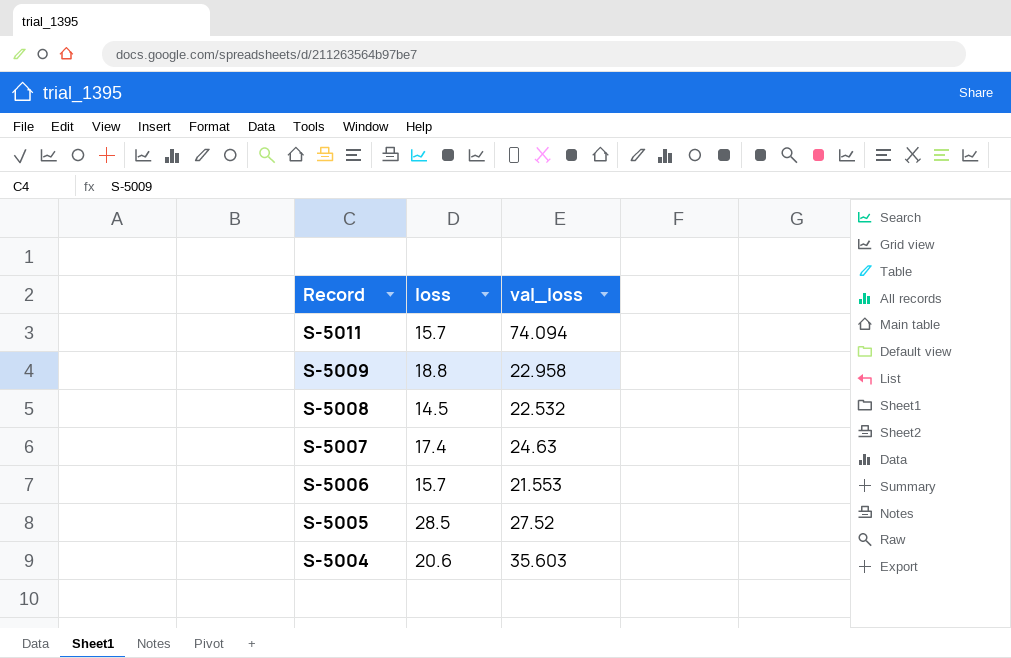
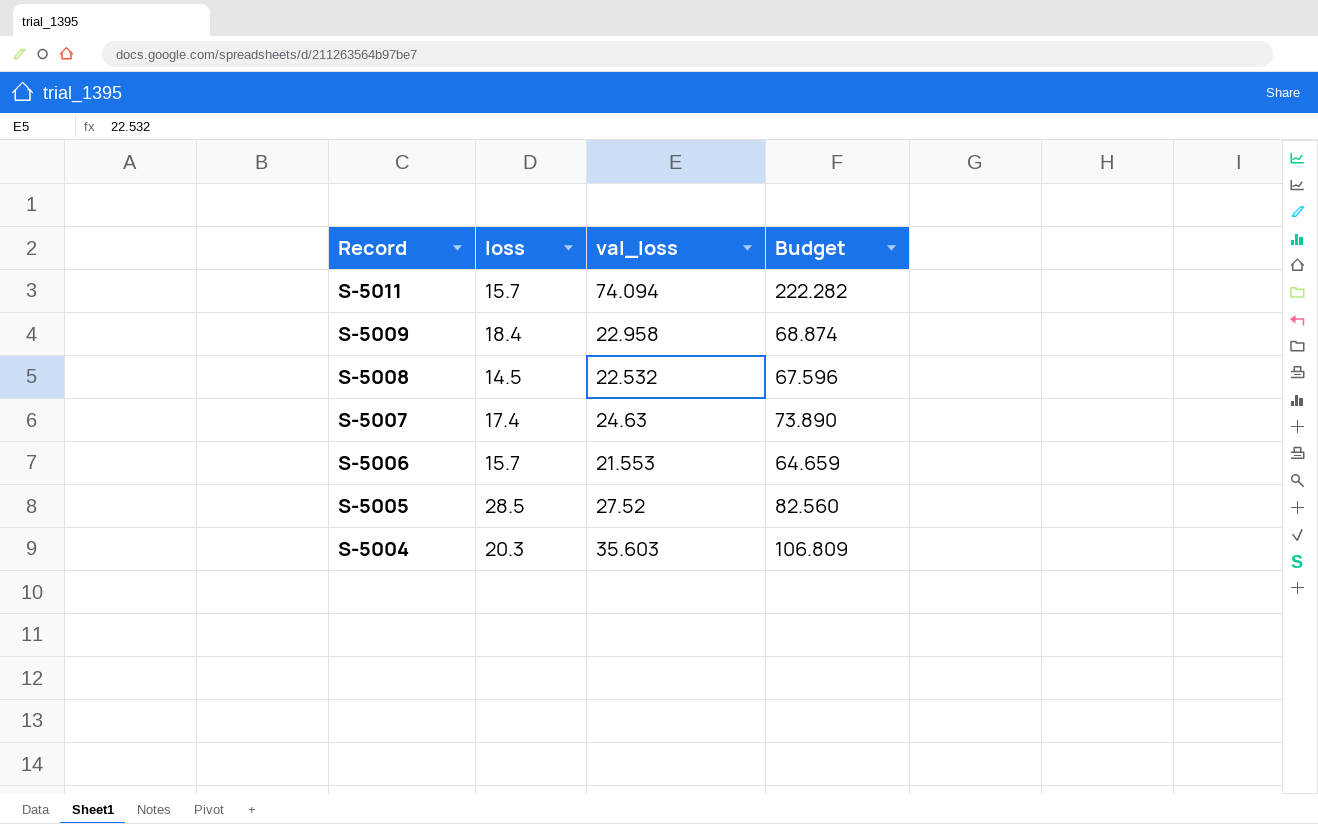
column Budget | formula: none -> [val_loss] * 3
S-5009 | loss: 18.8 -> 18.4
S-5004 | loss: 20.6 -> 20.3

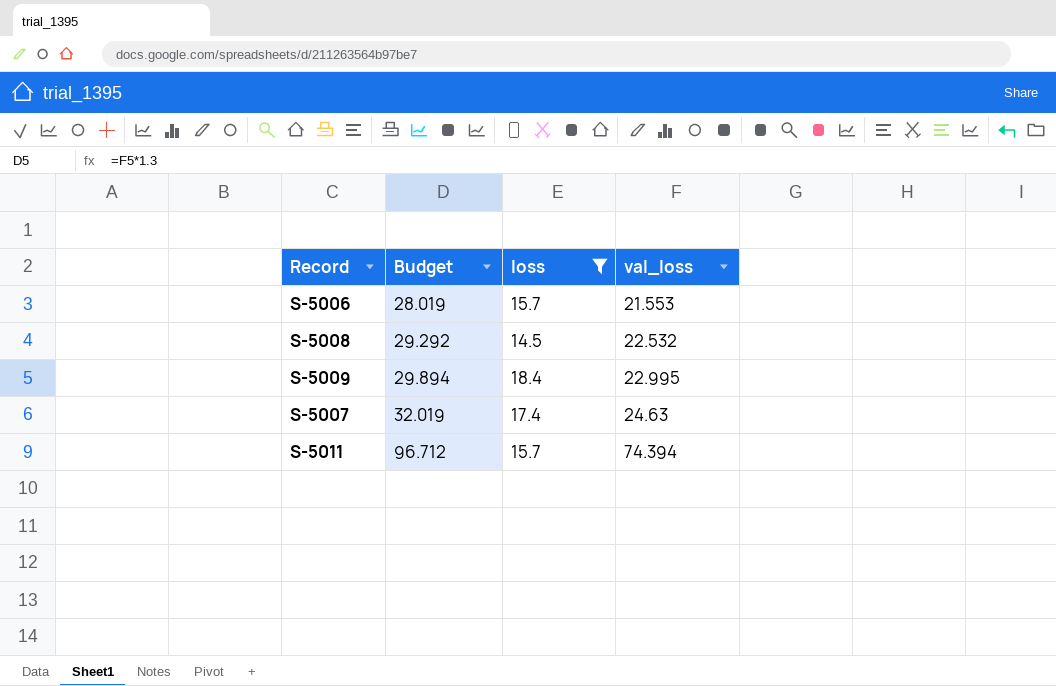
filter: none -> loss <= 18.4
row order: Record descending -> Budget ascending
column Budget | formula: [val_loss] * 3 -> [val_loss] * 1.3
column Budget | position: 4 -> 2
S-5009 | val_loss: 22.958 -> 22.995
S-5011 | val_loss: 74.094 -> 74.394

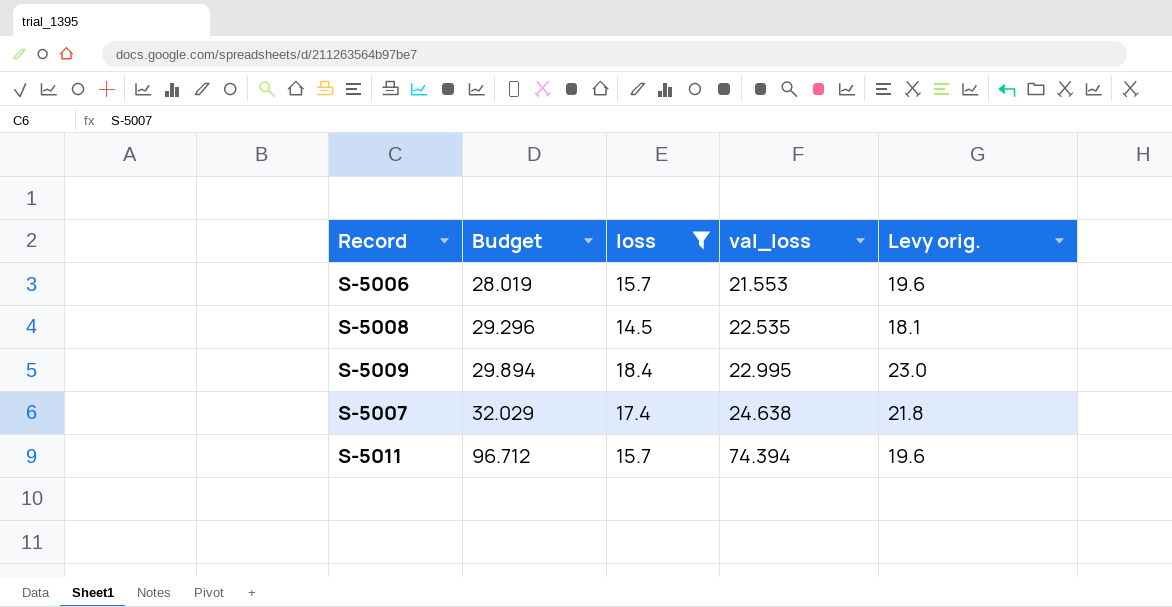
column Levy orig. | formula: none -> [loss] * 1.25
S-5008 | Budget: 29.292 -> 29.296
S-5008 | val_loss: 22.532 -> 22.535
S-5007 | Budget: 32.019 -> 32.029
S-5007 | val_loss: 24.63 -> 24.638

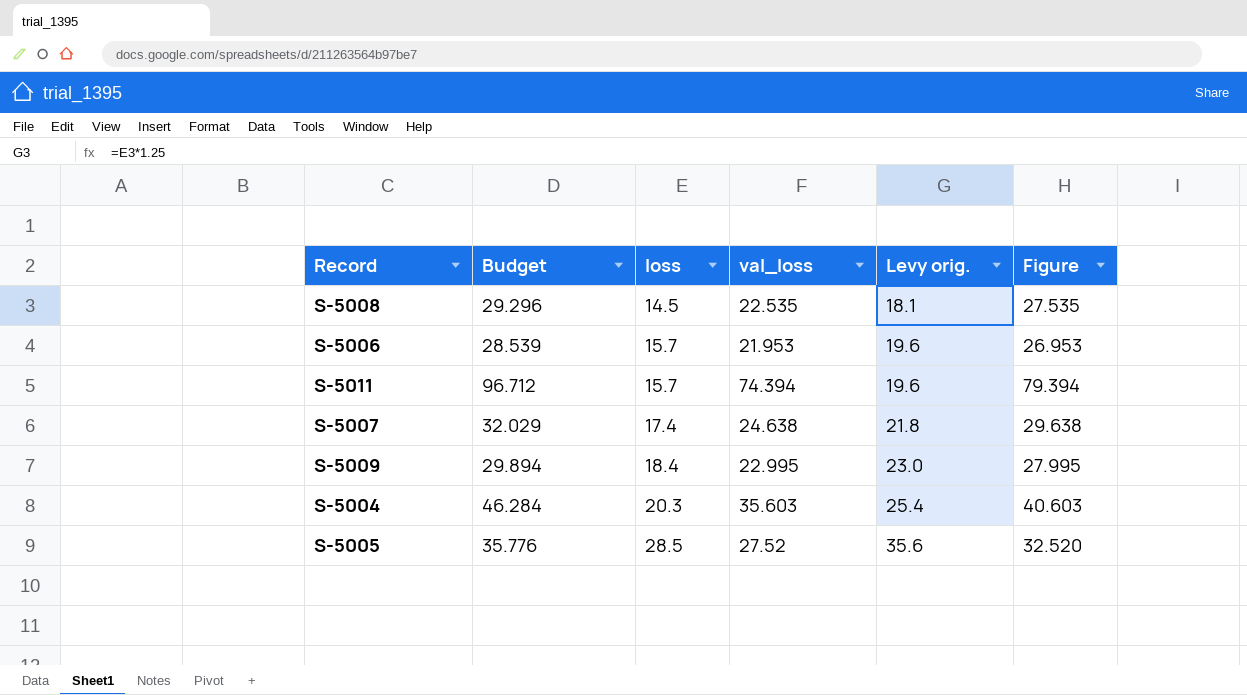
filter: loss <= 18.4 -> none
row order: Budget ascending -> loss ascending
column Figure | formula: none -> [val_loss] + 5
S-5006 | Budget: 28.019 -> 28.539
S-5006 | val_loss: 21.553 -> 21.953

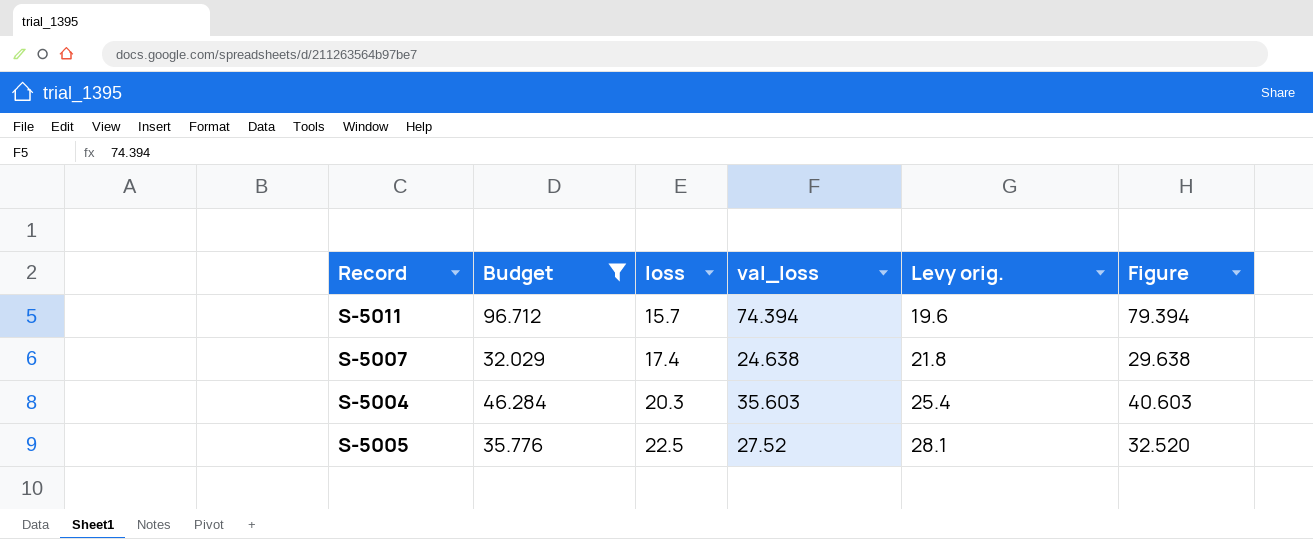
filter: none -> Budget >= 32.029
S-5005 | loss: 28.5 -> 22.5
S-5005 | Levy orig.: 35.6 -> 28.1

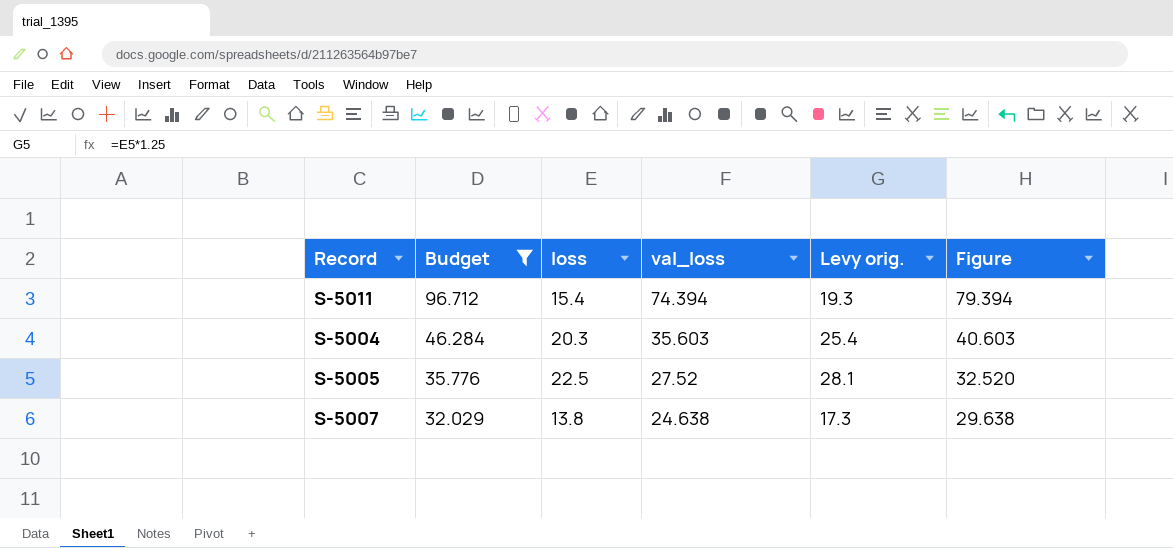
row order: loss ascending -> Budget descending
S-5011 | loss: 15.7 -> 15.4
S-5011 | Levy orig.: 19.6 -> 19.3
S-5007 | loss: 17.4 -> 13.8
S-5007 | Levy orig.: 21.8 -> 17.3

